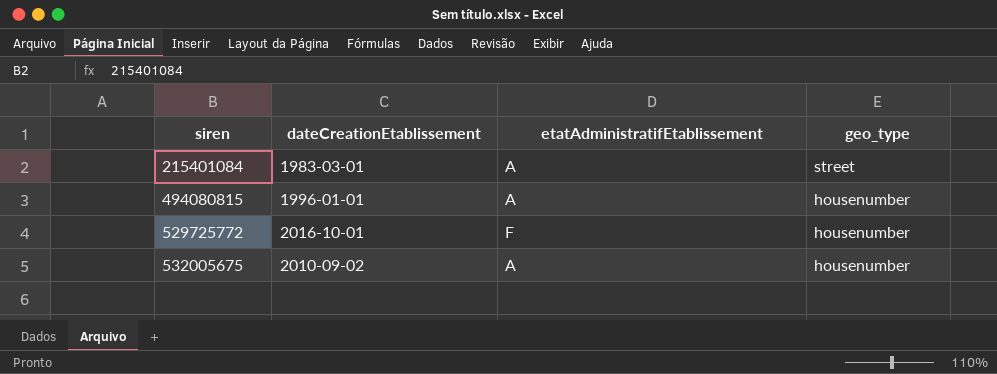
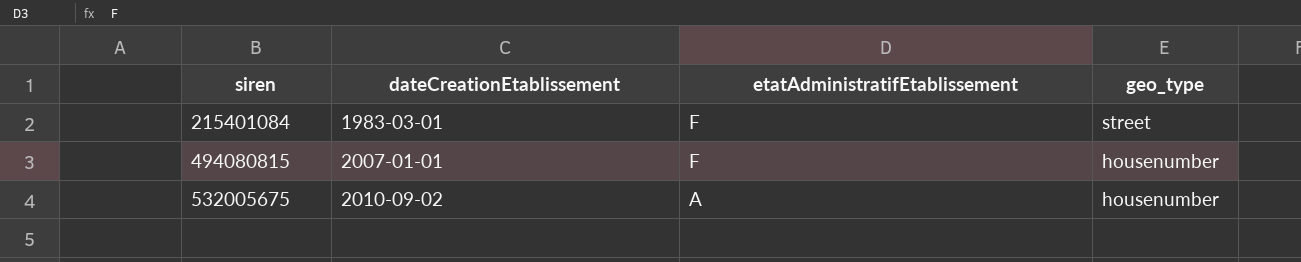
row 529725772: 2016-10-01 | F | housenumber -> none
215401084 | etatAdministratifEtablissement: A -> F
494080815 | dateCreationEtablissement: 1996-01-01 -> 2007-01-01
494080815 | etatAdministratifEtablissement: A -> F

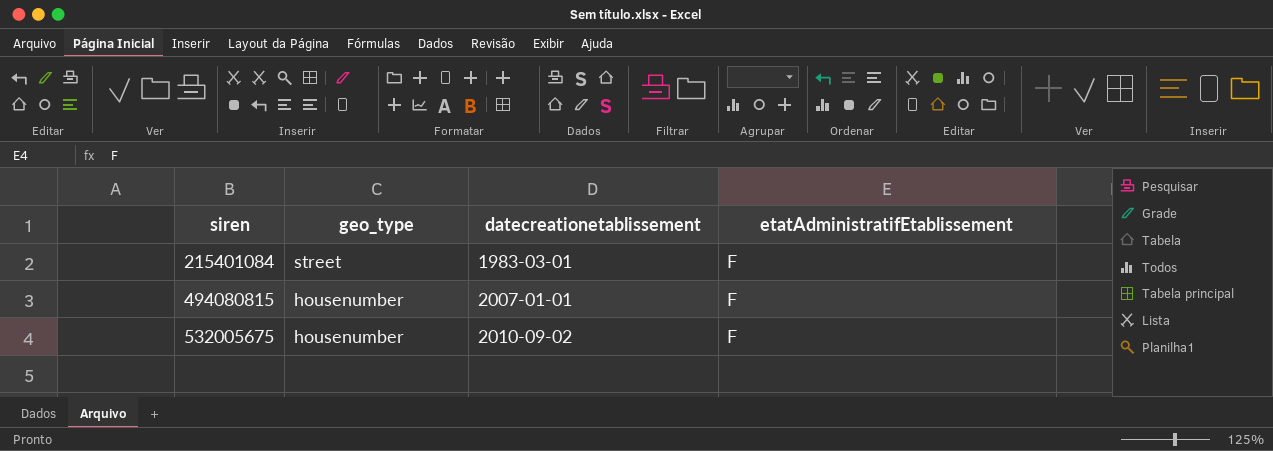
column geo_type | position: 4 -> 2
column name: dateCreationEtablissement -> datecreationetablissement
532005675 | etatAdministratifEtablissement: A -> F

